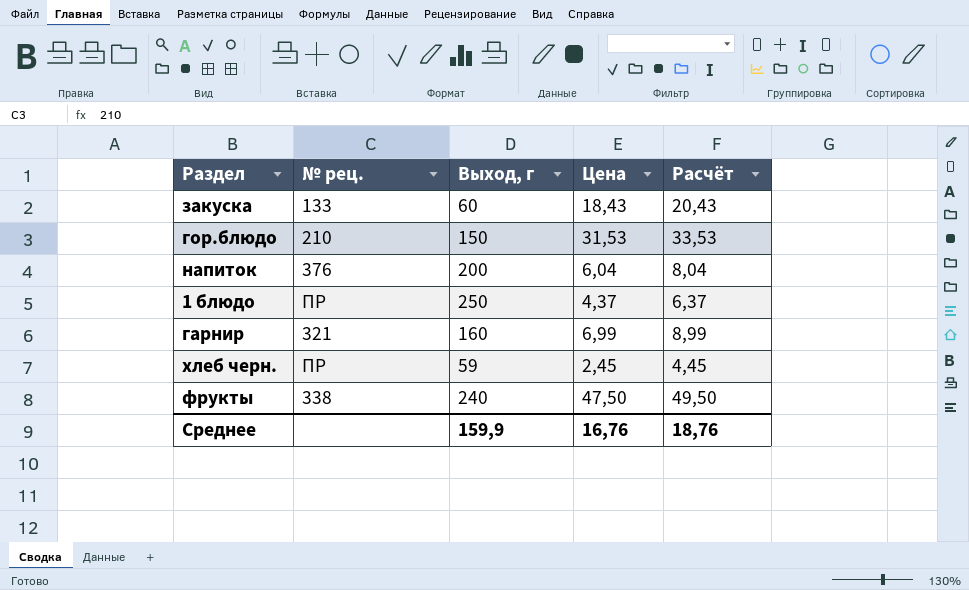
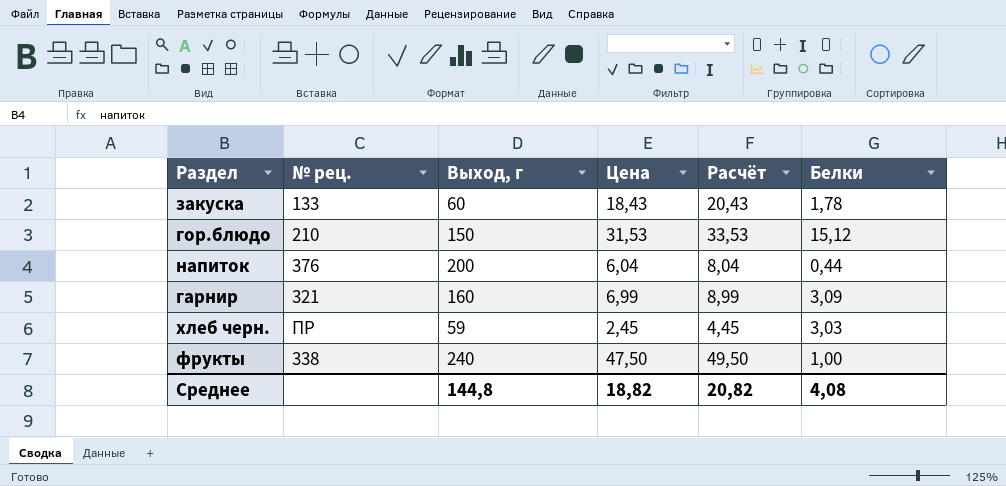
column Белки | position: none -> 6
row 1 блюдо: ПР | 250 | 4,37 | 6,37 -> none
Среднее | Выход, г: 159,9 -> 144,8
Среднее | Цена: 16,76 -> 18,82
Среднее | Расчёт: 18,76 -> 20,82

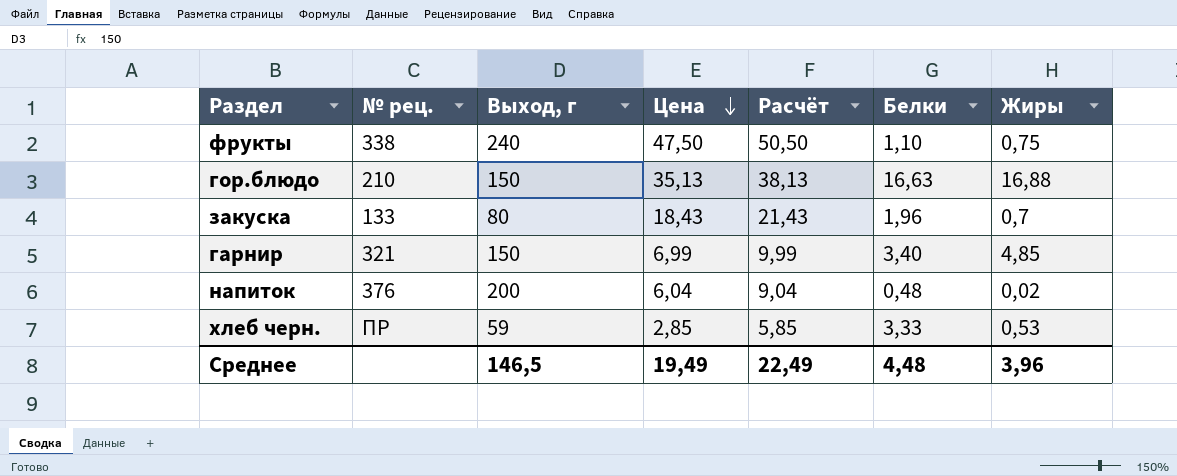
row order: none -> Цена descending
column Расчёт | formula: [Цена] + 2 -> [Цена] + 3
column Жиры | position: none -> 7
фрукты | Белки: 1,00 -> 1,10
гор.блюдо | Цена: 31,53 -> 35,13
гор.блюдо | Белки: 15,12 -> 16,63
закуска | Выход, г: 60 -> 80
закуска | Белки: 1,78 -> 1,96
гарнир | Выход, г: 160 -> 150
гарнир | Белки: 3,09 -> 3,40
напиток | Белки: 0,44 -> 0,48
хлеб черн. | Цена: 2,45 -> 2,85
хлеб черн. | Белки: 3,03 -> 3,33
Среднее | Выход, г: 144,8 -> 146,5
Среднее | Цена: 18,82 -> 19,49
Среднее | Расчёт: 20,82 -> 22,49
Среднее | Белки: 4,08 -> 4,48

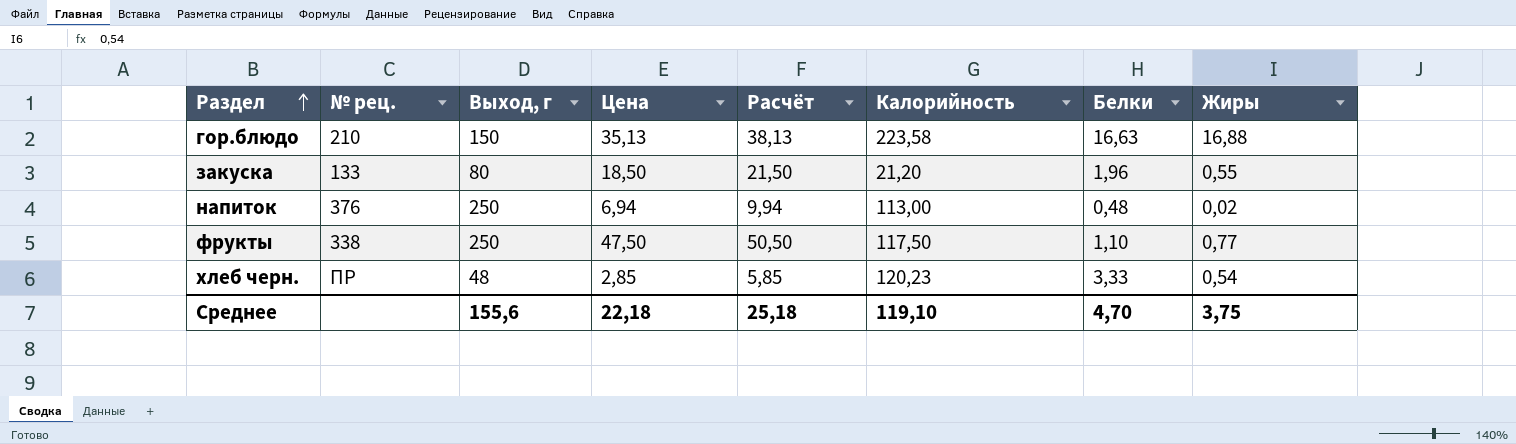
row order: Цена descending -> Раздел ascending
column Калорийность | position: none -> 6
row гарнир: 321 | 150 | 6,99 | 9,99 | 3,40 | 4,85 -> none
закуска | Цена: 18,43 -> 18,50
закуска | Расчёт: 21,43 -> 21,50
закуска | Жиры: 0,7 -> 0,55
напиток | Выход, г: 200 -> 250
напиток | Цена: 6,04 -> 6,94
напиток | Расчёт: 9,04 -> 9,94
фрукты | Выход, г: 240 -> 250
фрукты | Жиры: 0,75 -> 0,77
хлеб черн. | Выход, г: 59 -> 48
хлеб черн. | Жиры: 0,53 -> 0,54
Среднее | Выход, г: 146,5 -> 155,6
Среднее | Цена: 19,49 -> 22,18
Среднее | Расчёт: 22,49 -> 25,18
Среднее | Белки: 4,48 -> 4,70
Среднее | Жиры: 3,96 -> 3,75

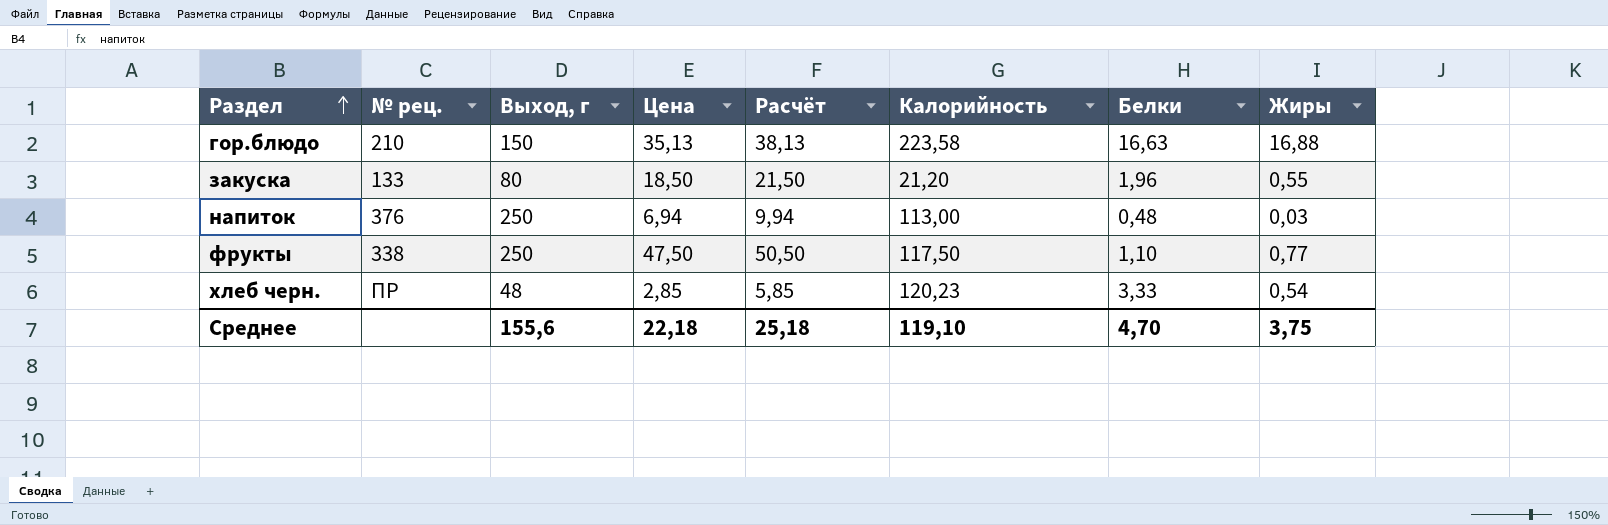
напиток | Жиры: 0,02 -> 0,03

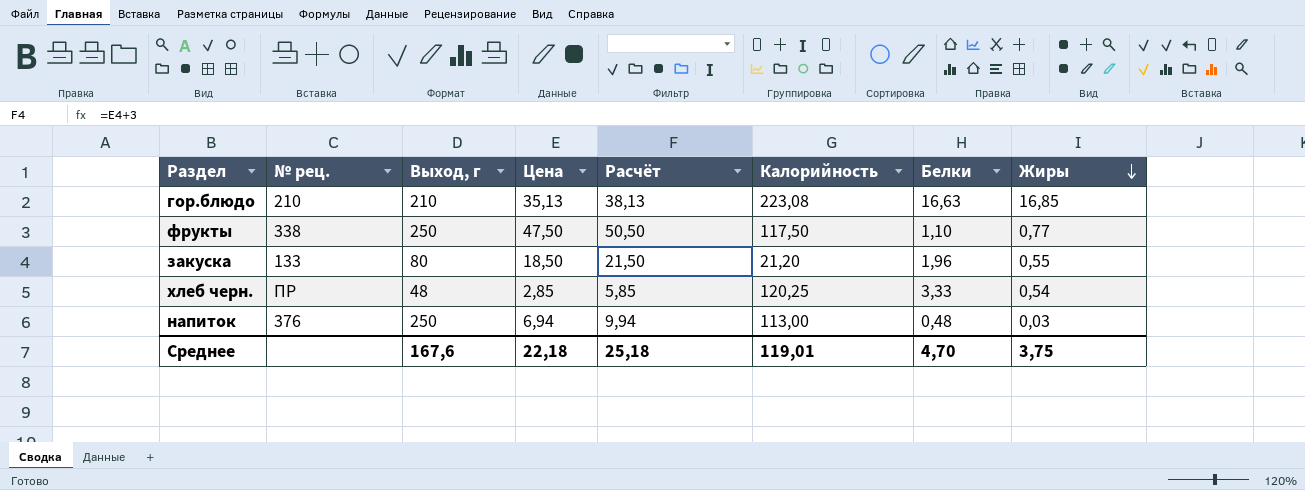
row order: Раздел ascending -> Жиры descending
гор.блюдо | Выход, г: 150 -> 210
гор.блюдо | Калорийность: 223,58 -> 223,08
гор.блюдо | Жиры: 16,88 -> 16,85
хлеб черн. | Калорийность: 120,23 -> 120,25
Среднее | Выход, г: 155,6 -> 167,6
Среднее | Калорийность: 119,10 -> 119,01

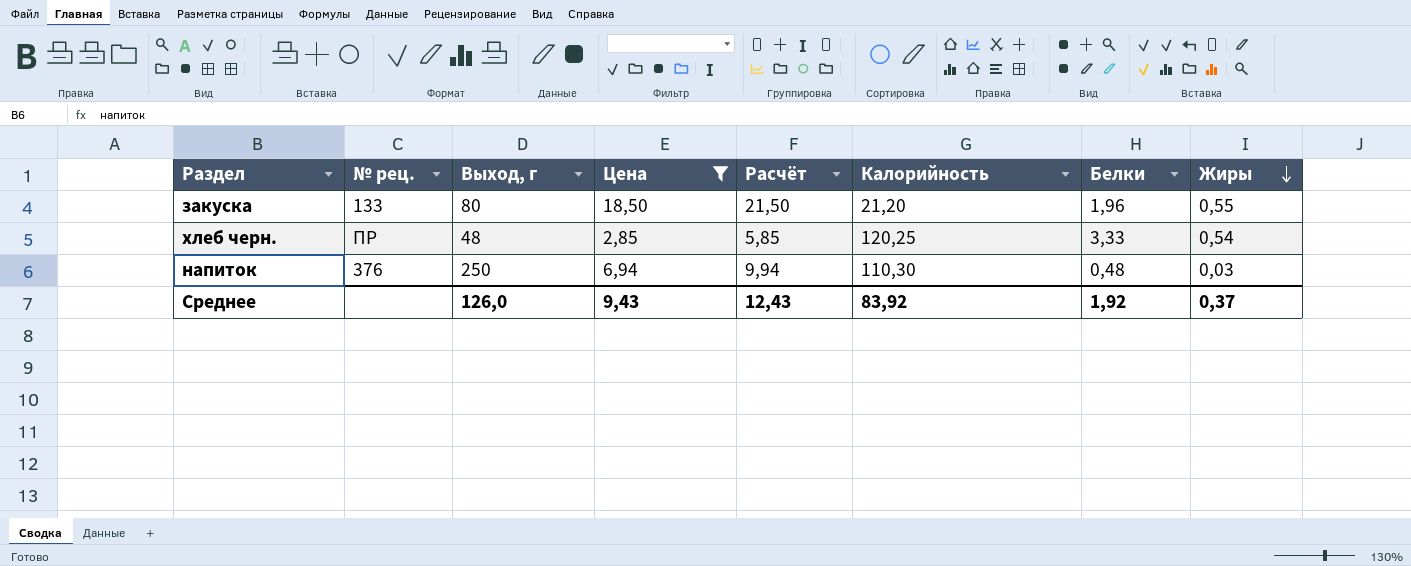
filter: none -> Цена <= 18,50
напиток | Калорийность: 113,00 -> 110,30
Среднее | Выход, г: 167,6 -> 126,0
Среднее | Цена: 22,18 -> 9,43
Среднее | Расчёт: 25,18 -> 12,43
Среднее | Калорийность: 119,01 -> 83,92
Среднее | Белки: 4,70 -> 1,92
Среднее | Жиры: 3,75 -> 0,37

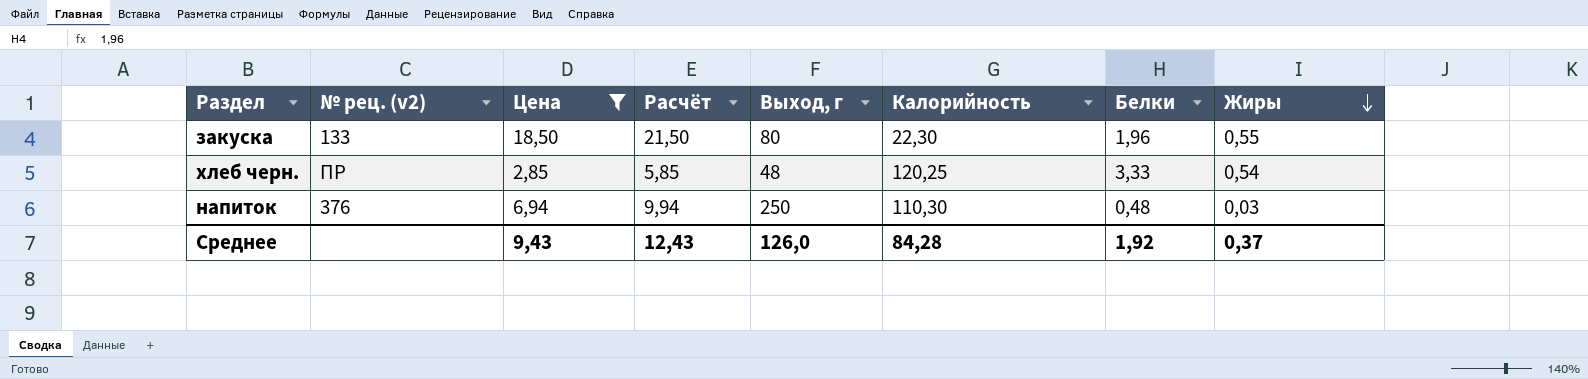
column name: № рец. -> № рец. (v2)
column Выход, г | position: 3 -> 5
закуска | Калорийность: 21,20 -> 22,30
Среднее | Калорийность: 83,92 -> 84,28

